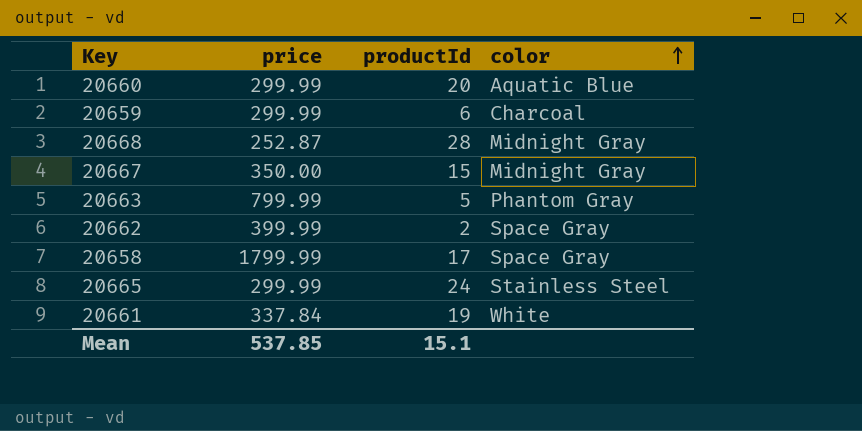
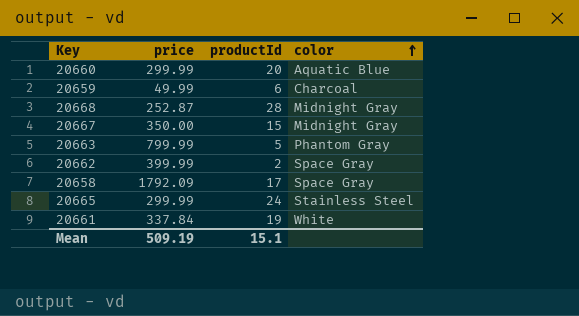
20659 | price: 299.99 -> 49.99
20658 | price: 1799.99 -> 1792.09
Mean | price: 537.85 -> 509.19

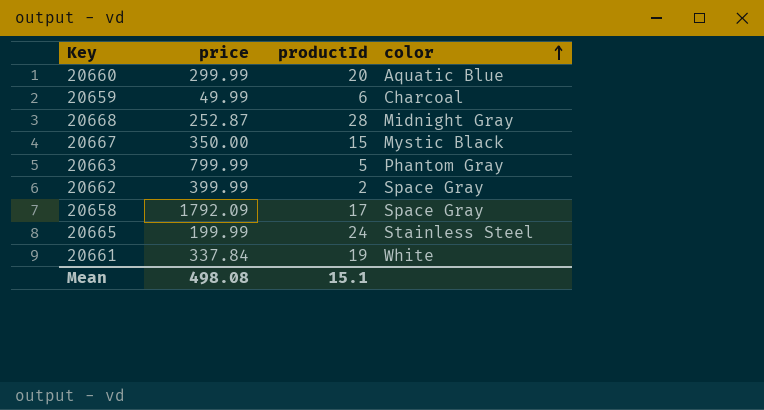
20667 | color: Midnight Gray -> Mystic Black
20665 | price: 299.99 -> 199.99
Mean | price: 509.19 -> 498.08

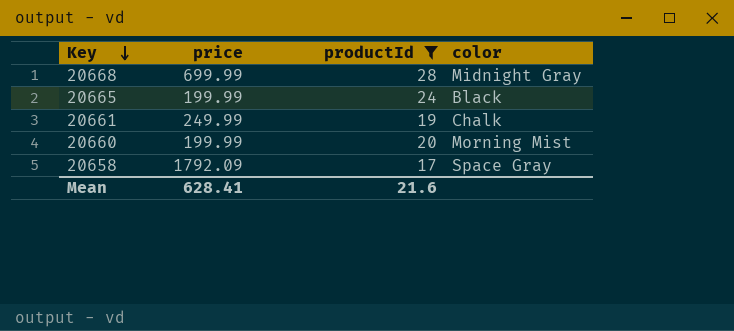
filter: none -> productId >= 17
row order: color ascending -> Key descending
20668 | price: 252.87 -> 699.99
20665 | color: Stainless Steel -> Black
20661 | price: 337.84 -> 249.99
20661 | color: White -> Chalk
20660 | price: 299.99 -> 199.99
20660 | color: Aquatic Blue -> Morning Mist
Mean | price: 498.08 -> 628.41
Mean | productId: 15.1 -> 21.6

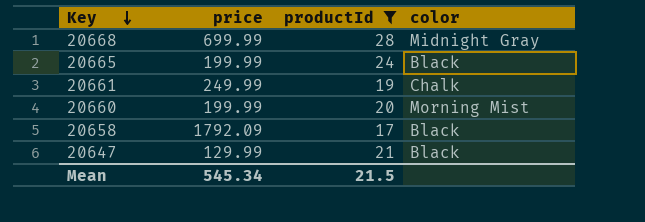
20658 | color: Space Gray -> Black
row 20647: none -> 129.99 | 21 | Black
Mean | price: 628.41 -> 545.34
Mean | productId: 21.6 -> 21.5

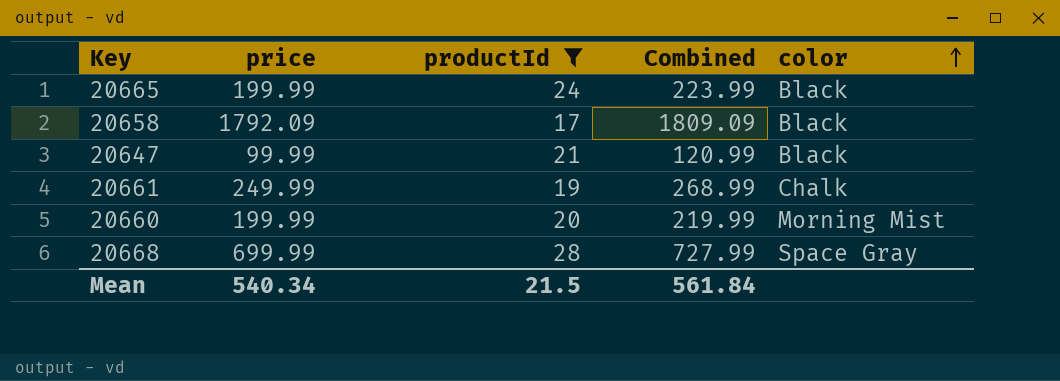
row order: Key descending -> color ascending
column Combined | formula: none -> [price] + [productId]
20647 | price: 129.99 -> 99.99
20668 | color: Midnight Gray -> Space Gray
Mean | price: 545.34 -> 540.34

